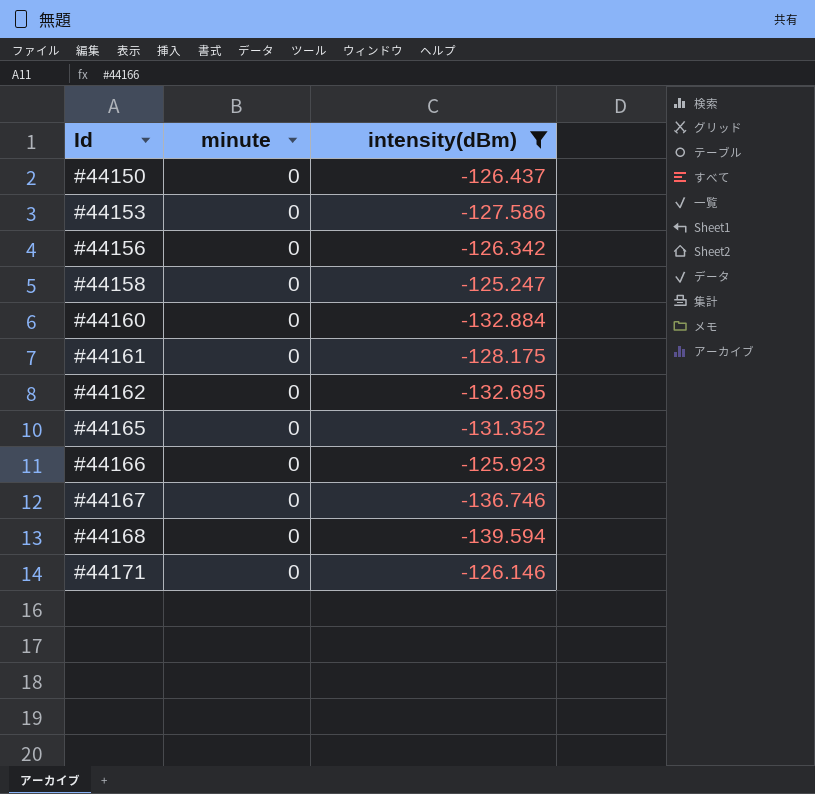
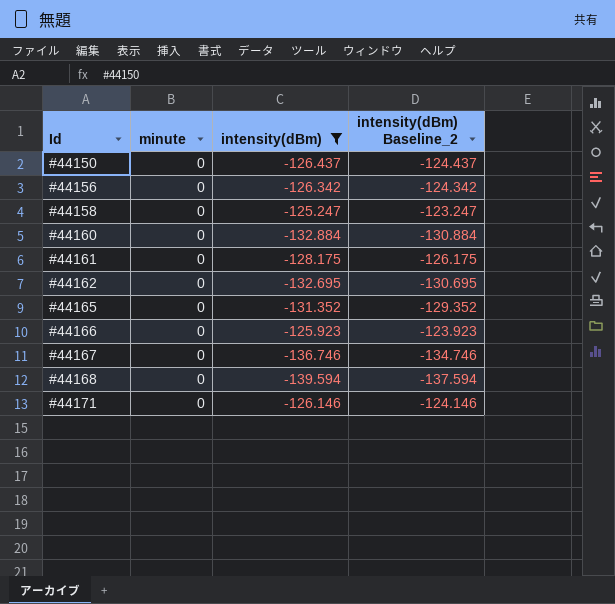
column intensity(dBm) Baseline_2 | formula: none -> [intensity(dBm)] + 2
row #44153: 0 | -127.586 -> none

